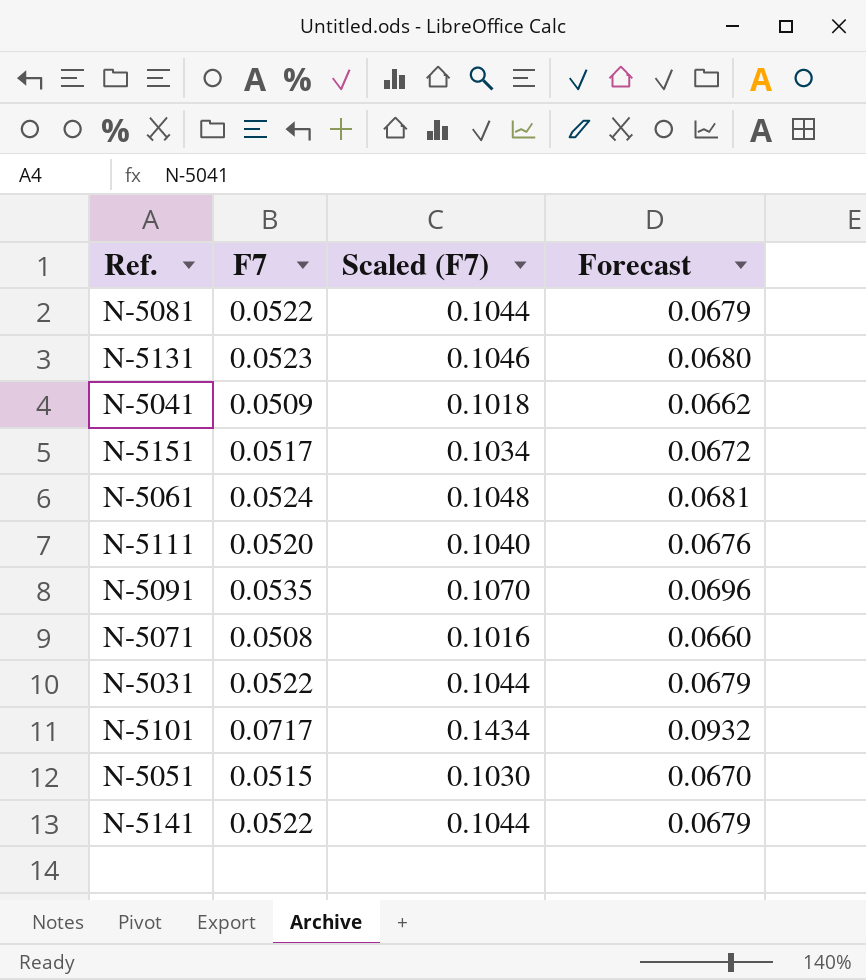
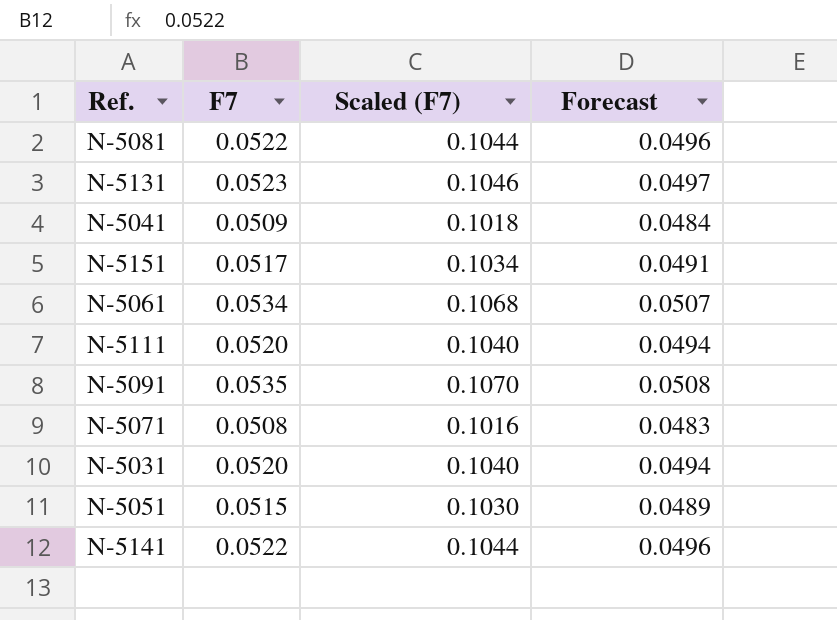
column Forecast | formula: [F7] * 1.3 -> [F7] * 0.95
row N-5101: 0.0717 | 0.1434 | 0.0932 -> none
N-5061 | F7: 0.0524 -> 0.0534
N-5061 | Scaled (F7): 0.1048 -> 0.1068
N-5031 | F7: 0.0522 -> 0.0520
N-5031 | Scaled (F7): 0.1044 -> 0.1040

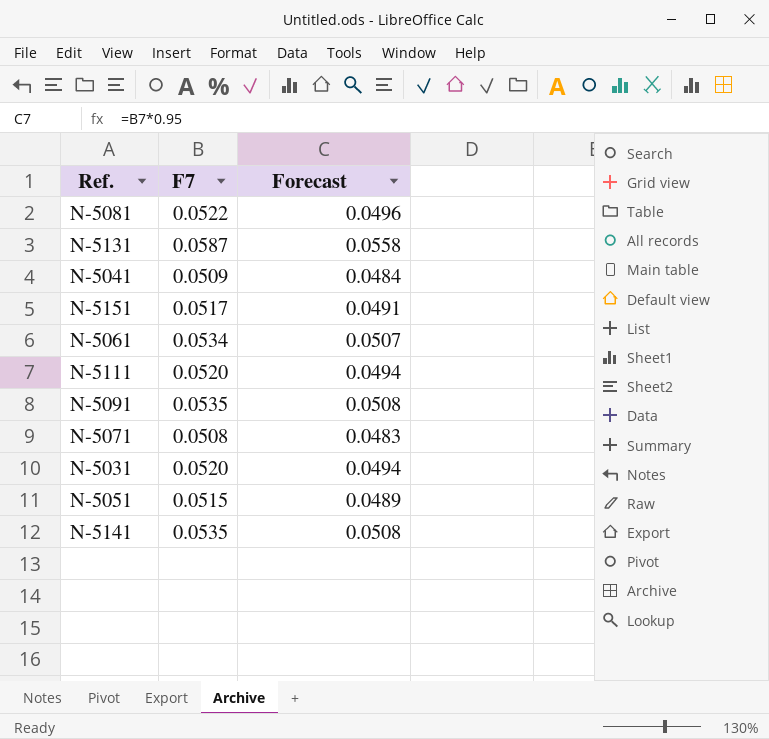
column Scaled (F7) | formula: [F7] * 2 -> none
N-5131 | F7: 0.0523 -> 0.0587
N-5131 | Forecast: 0.0497 -> 0.0558
N-5141 | F7: 0.0522 -> 0.0535
N-5141 | Forecast: 0.0496 -> 0.0508

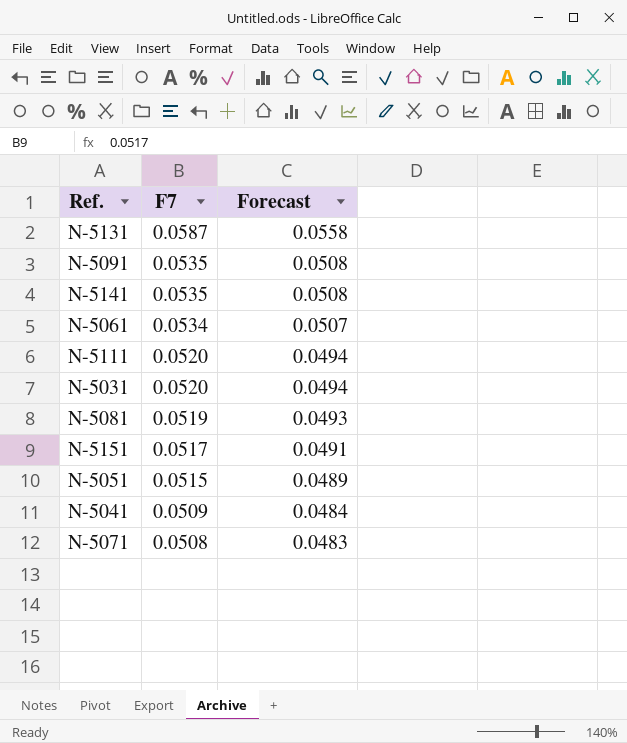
row order: none -> F7 descending
N-5081 | F7: 0.0522 -> 0.0519
N-5081 | Forecast: 0.0496 -> 0.0493

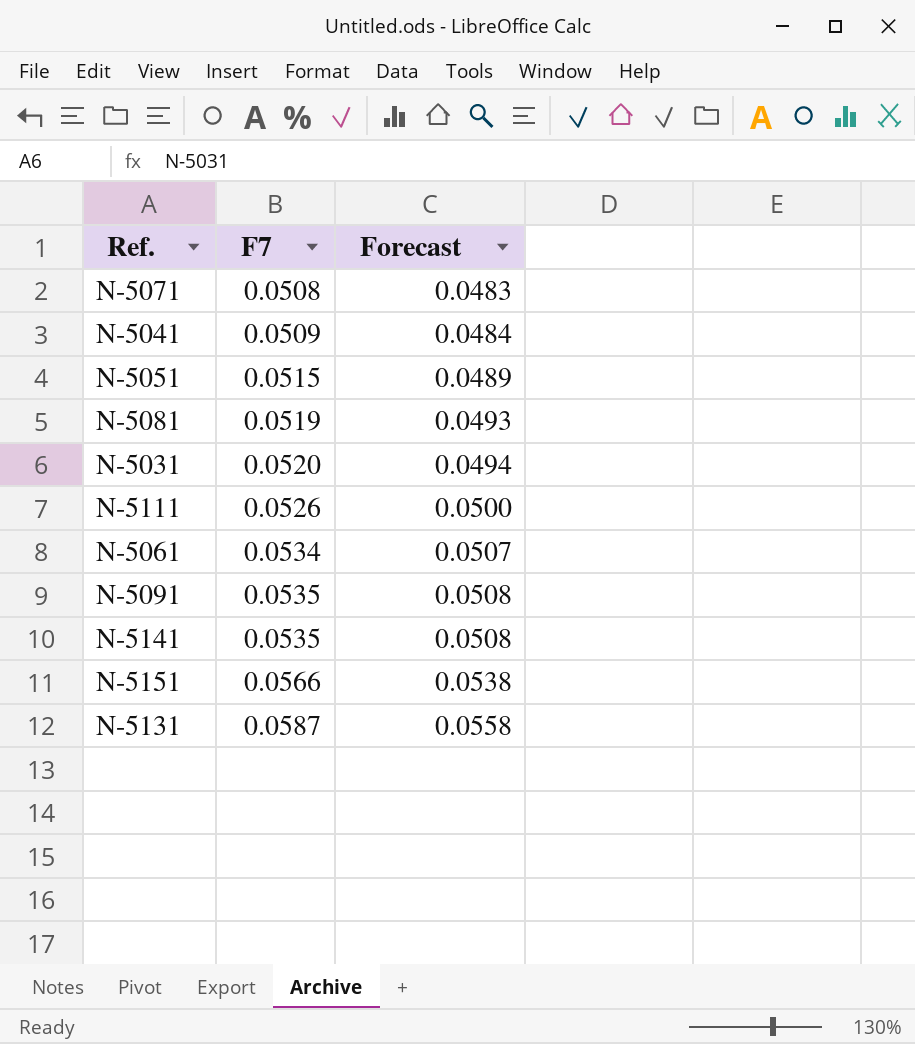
row order: F7 descending -> F7 ascending
N-5111 | F7: 0.0520 -> 0.0526
N-5111 | Forecast: 0.0494 -> 0.0500
N-5151 | F7: 0.0517 -> 0.0566
N-5151 | Forecast: 0.0491 -> 0.0538

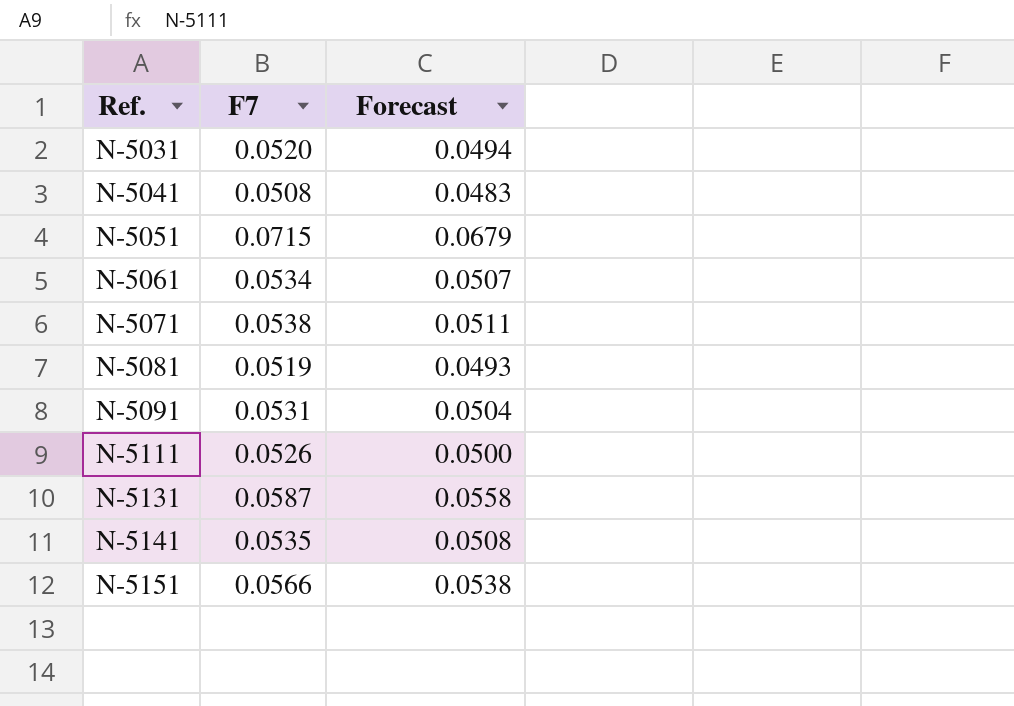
row order: F7 ascending -> Ref. ascending
N-5041 | F7: 0.0509 -> 0.0508
N-5041 | Forecast: 0.0484 -> 0.0483
N-5051 | F7: 0.0515 -> 0.0715
N-5051 | Forecast: 0.0489 -> 0.0679
N-5071 | F7: 0.0508 -> 0.0538
N-5071 | Forecast: 0.0483 -> 0.0511
N-5091 | F7: 0.0535 -> 0.0531
N-5091 | Forecast: 0.0508 -> 0.0504

